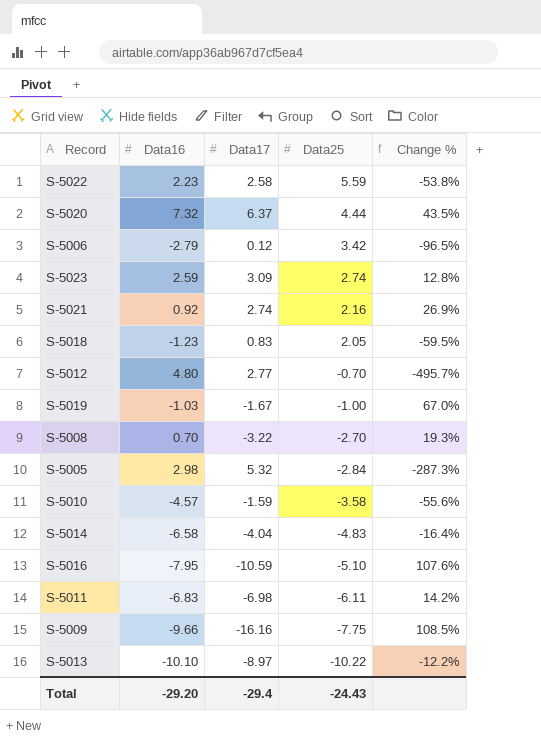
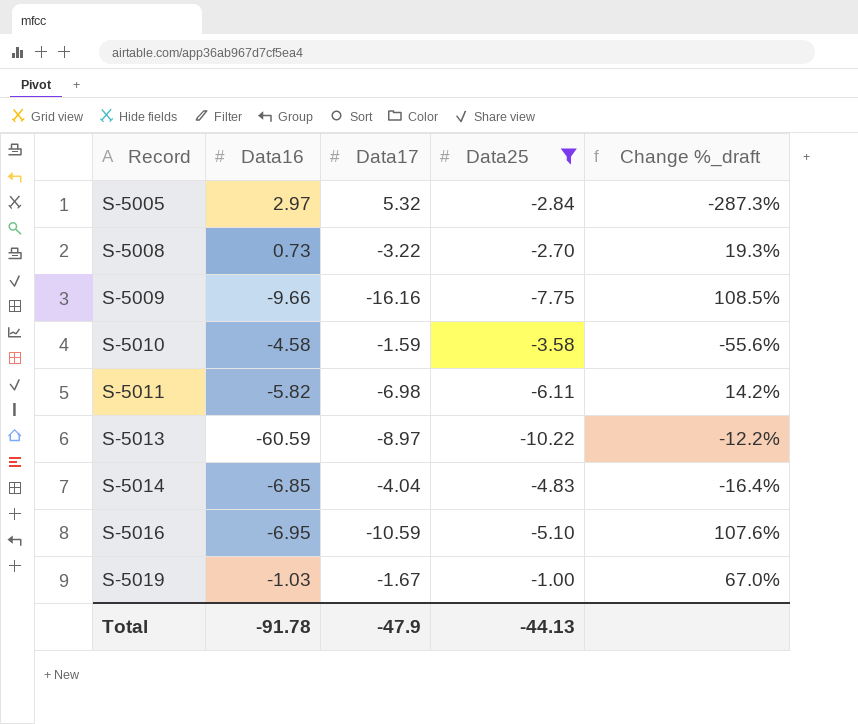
filter: none -> Data25 <= -1.00
row order: Data25 descending -> Record ascending
column name: Change % -> Change %_draft
S-5005 | Data16: 2.98 -> 2.97
S-5008 | Data16: 0.70 -> 0.73
S-5010 | Data16: -4.57 -> -4.58
S-5011 | Data16: -6.83 -> -5.82
S-5013 | Data16: -10.10 -> -60.59
S-5014 | Data16: -6.58 -> -6.85
S-5016 | Data16: -7.95 -> -6.95
Total | Data16: -29.20 -> -91.78
Total | Data17: -29.4 -> -47.9
Total | Data25: -24.43 -> -44.13

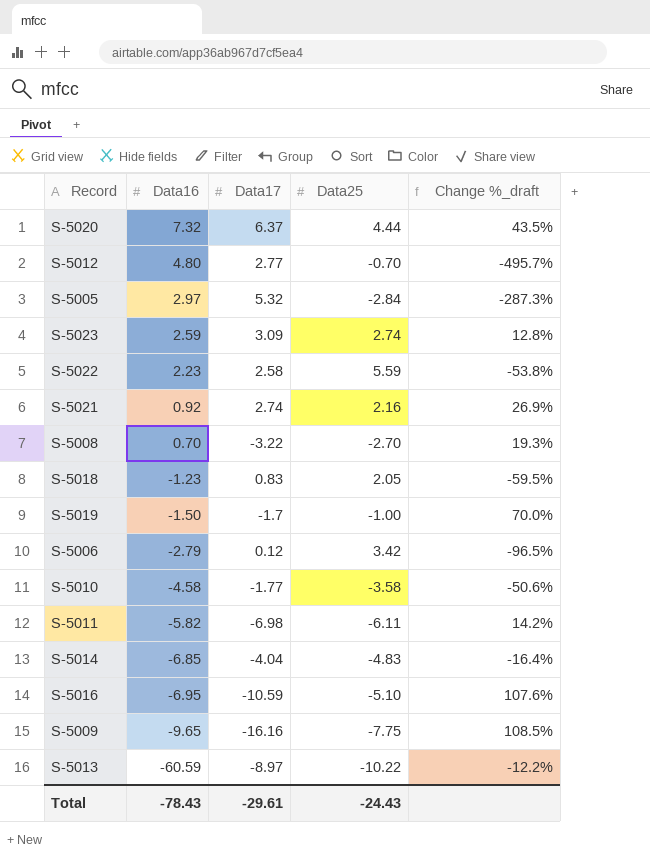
filter: Data25 <= -1.00 -> none
row order: Record ascending -> Data16 descending
S-5008 | Data16: 0.73 -> 0.70
S-5019 | Data16: -1.03 -> -1.50
S-5019 | Data17: -1.67 -> -1.7
S-5019 | Change %_draft: 67.0% -> 70.0%
S-5010 | Data17: -1.59 -> -1.77
S-5010 | Change %_draft: -55.6% -> -50.6%
S-5009 | Data16: -9.66 -> -9.65
Total | Data16: -91.78 -> -78.43
Total | Data17: -47.9 -> -29.61
Total | Data25: -44.13 -> -24.43

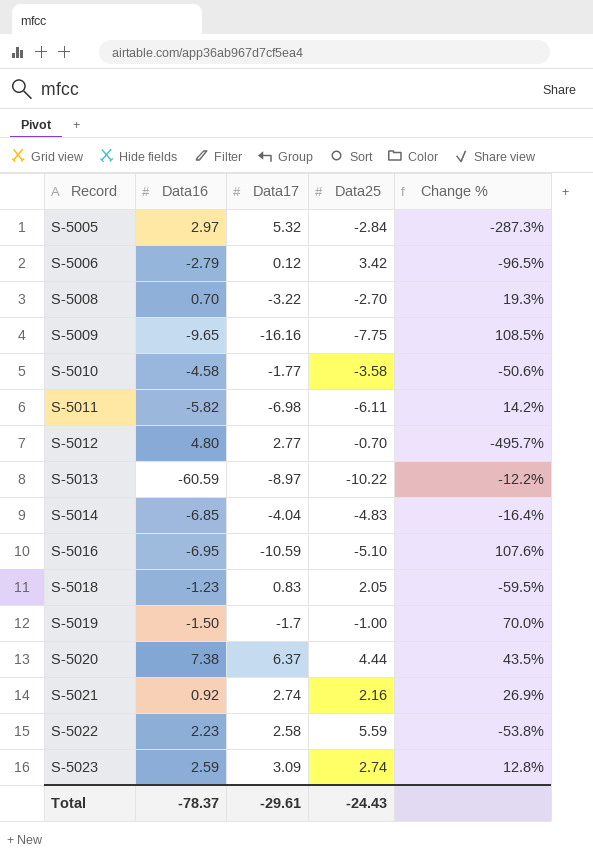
row order: Data16 descending -> Record ascending
column name: Change %_draft -> Change %
S-5020 | Data16: 7.32 -> 7.38
Total | Data16: -78.43 -> -78.37

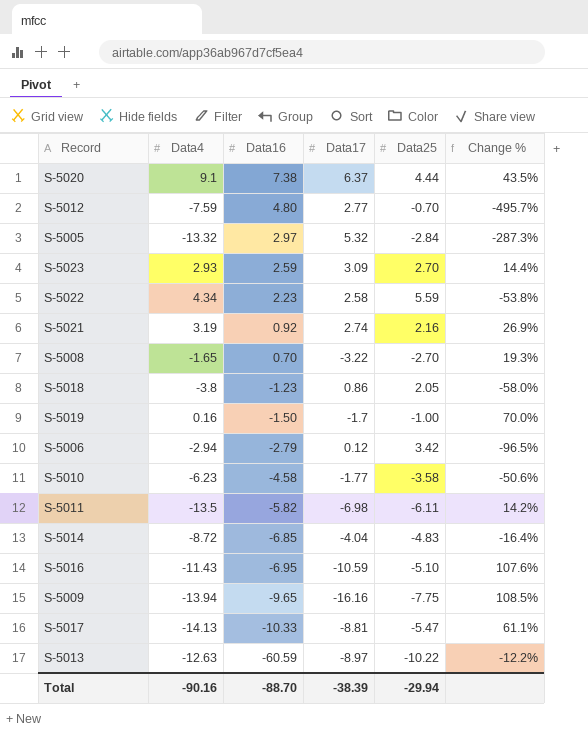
row order: Record ascending -> Data16 descending
column Data4 | position: none -> 2
S-5023 | Data25: 2.74 -> 2.70
S-5023 | Change %: 12.8% -> 14.4%
S-5018 | Data17: 0.83 -> 0.86
S-5018 | Change %: -59.5% -> -58.0%
row S-5017: none -> -14.13 | -10.33 | -8.81 | -5.47 | 61.1%
Total | Data16: -78.37 -> -88.70
Total | Data17: -29.61 -> -38.39
Total | Data25: -24.43 -> -29.94

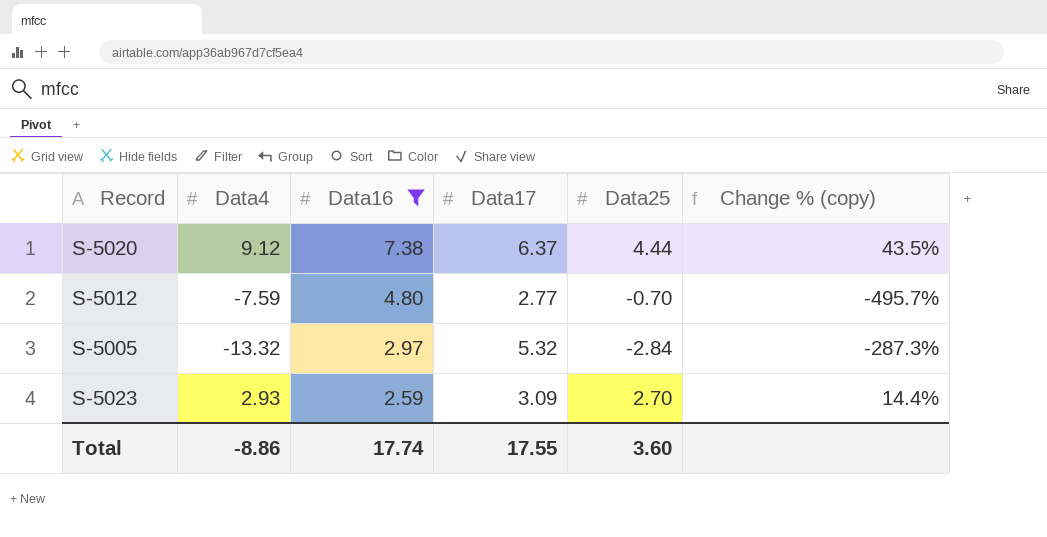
filter: none -> Data16 >= 2.59
column name: Change % -> Change % (copy)
S-5020 | Data4: 9.1 -> 9.12
Total | Data4: -90.16 -> -8.86
Total | Data16: -88.70 -> 17.74
Total | Data17: -38.39 -> 17.55
Total | Data25: -29.94 -> 3.60

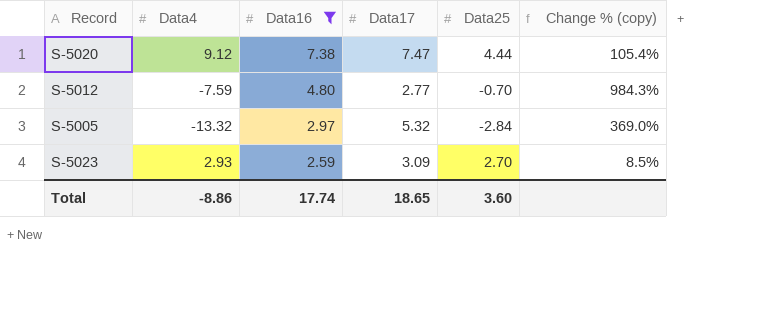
column Change % (copy) | formula: ([Data17] - [Data25]) / [Data25] -> ([Data4] - [Data25]) / [Data25]
S-5020 | Data17: 6.37 -> 7.47
Total | Data17: 17.55 -> 18.65

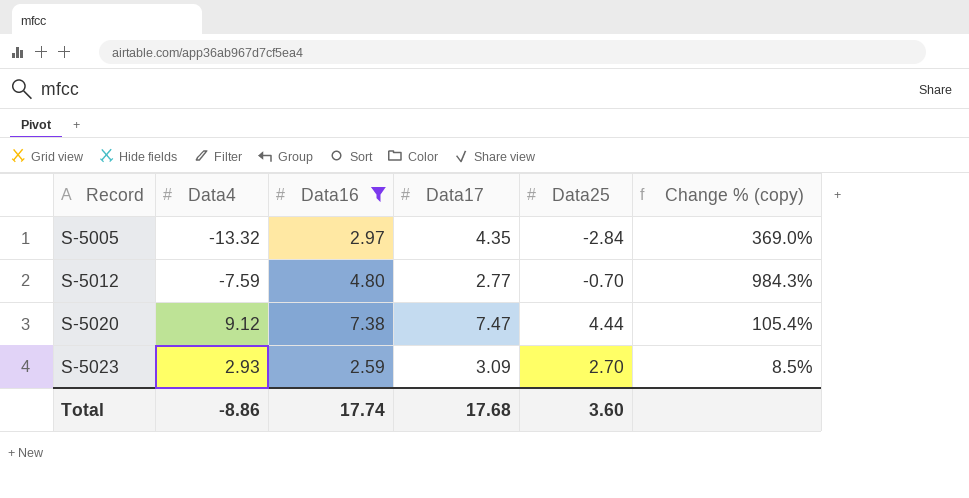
row order: Data16 descending -> Record ascending
S-5005 | Data17: 5.32 -> 4.35
Total | Data17: 18.65 -> 17.68

